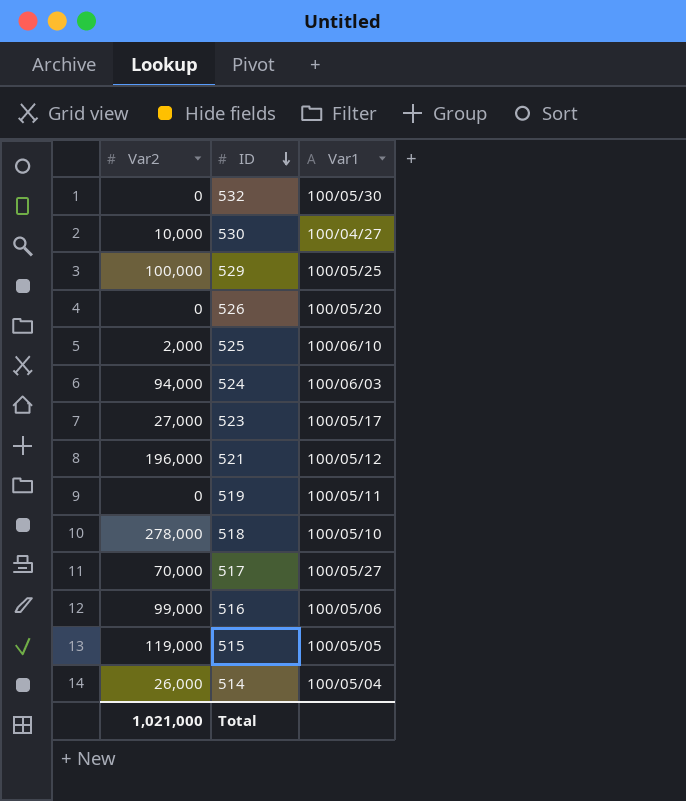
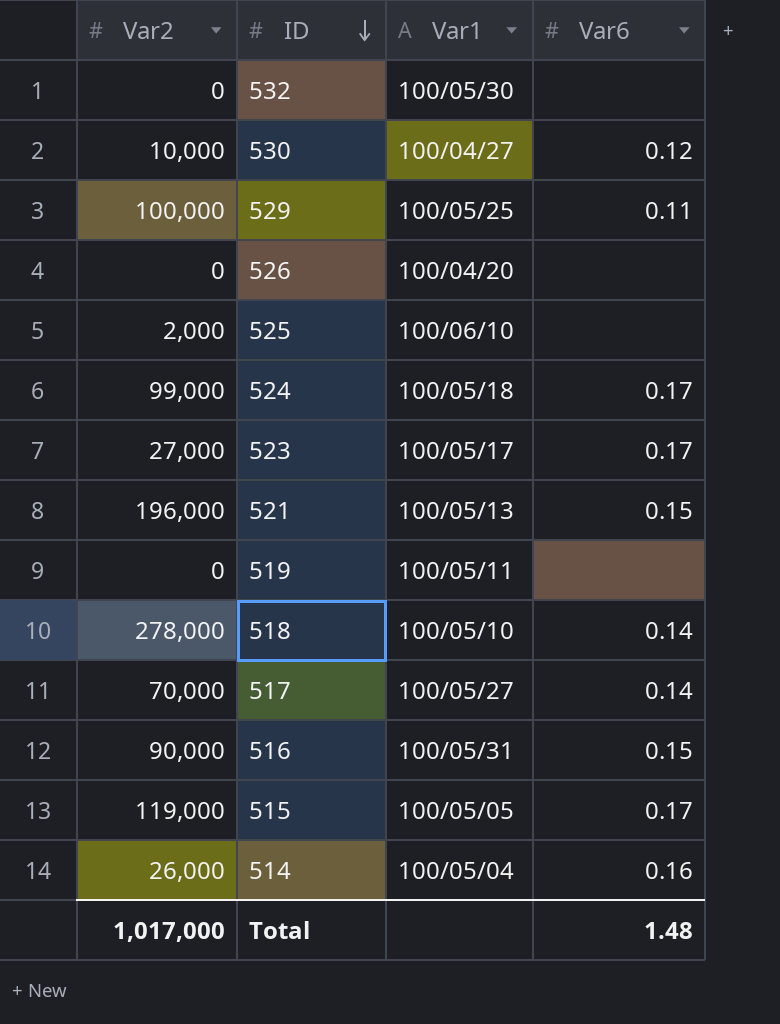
column Var6 | position: none -> 4
526 | Var1: 100/05/20 -> 100/04/20
524 | Var2: 94,000 -> 99,000
524 | Var1: 100/06/03 -> 100/05/18
521 | Var1: 100/05/12 -> 100/05/13
516 | Var2: 99,000 -> 90,000
516 | Var1: 100/05/06 -> 100/05/31
Total | Var2: 1,021,000 -> 1,017,000

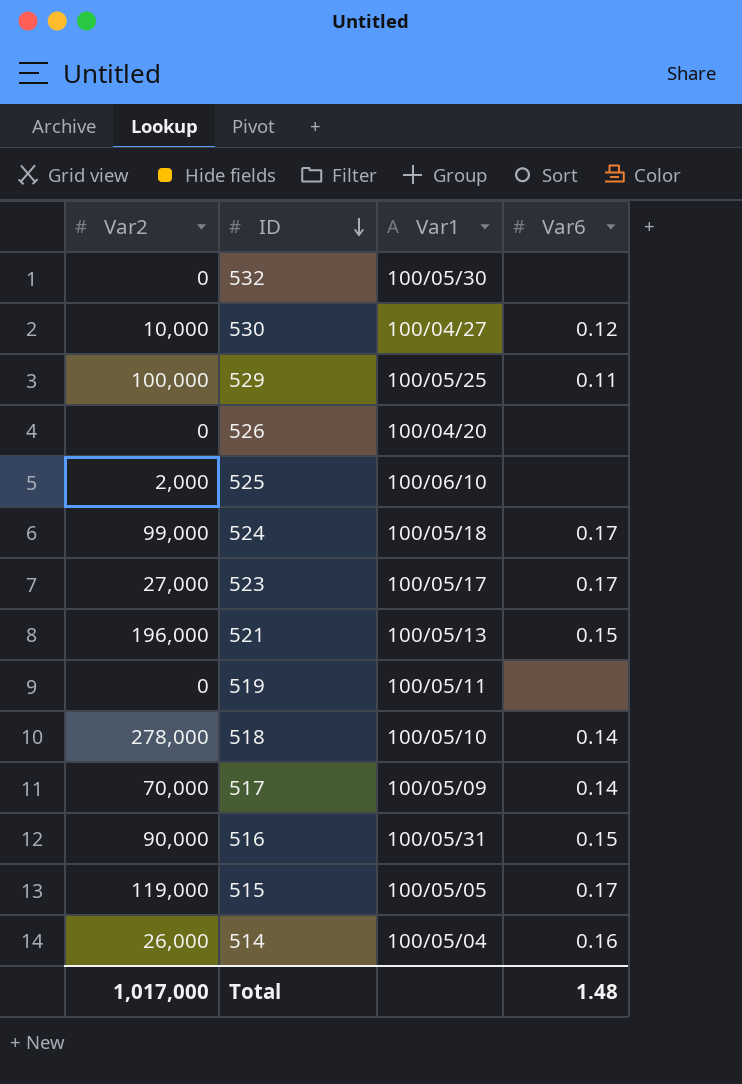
517 | Var1: 100/05/27 -> 100/05/09

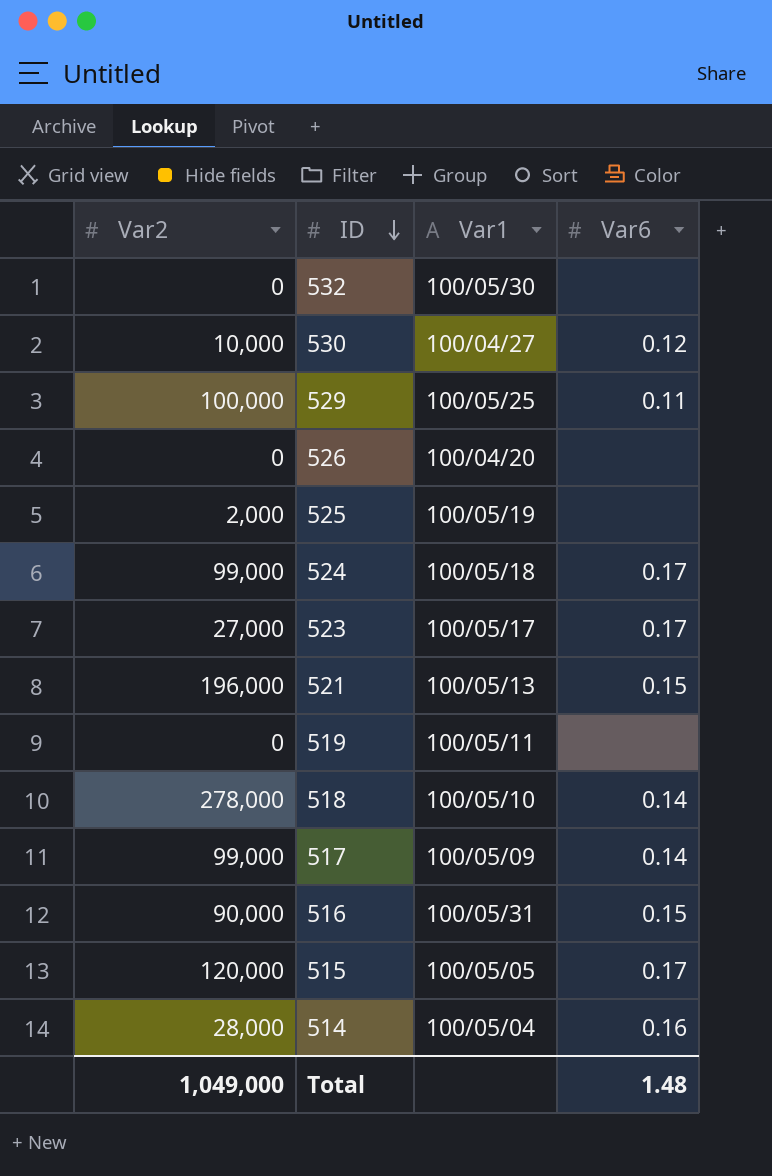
525 | Var1: 100/06/10 -> 100/05/19
517 | Var2: 70,000 -> 99,000
515 | Var2: 119,000 -> 120,000
514 | Var2: 26,000 -> 28,000
Total | Var2: 1,017,000 -> 1,049,000

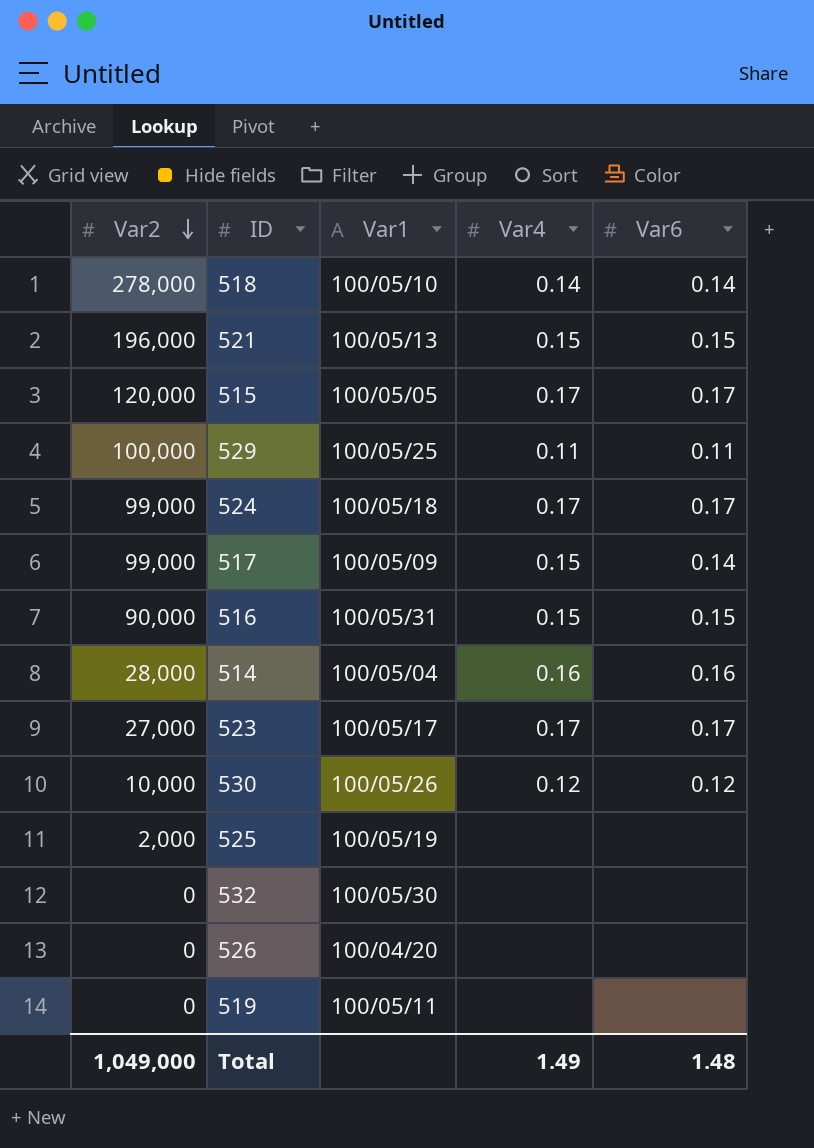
row order: ID descending -> Var2 descending
column Var4 | position: none -> 4
530 | Var1: 100/04/27 -> 100/05/26

